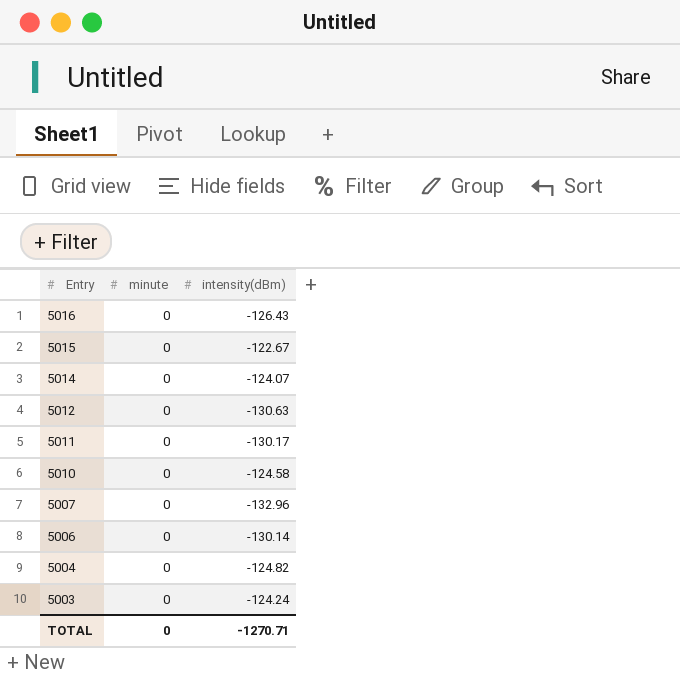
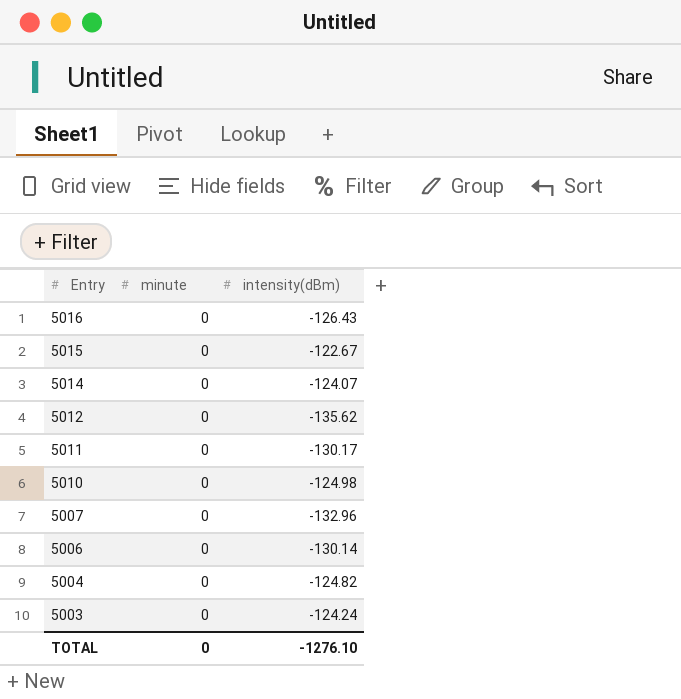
5012 | intensity(dBm): -130.63 -> -135.62
5010 | intensity(dBm): -124.58 -> -124.98
TOTAL | intensity(dBm): -1270.71 -> -1276.10

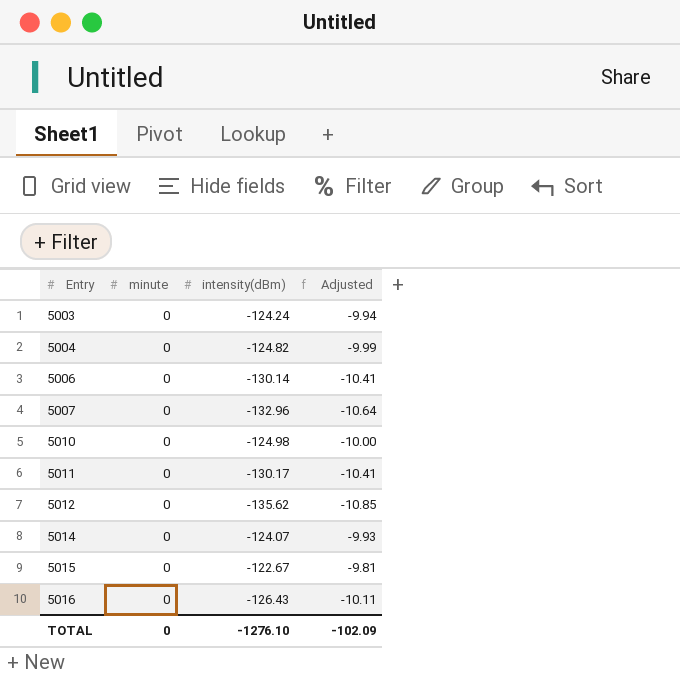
row order: Entry descending -> Entry ascending
column Adjusted | formula: none -> [intensity(dBm)] * 0.08

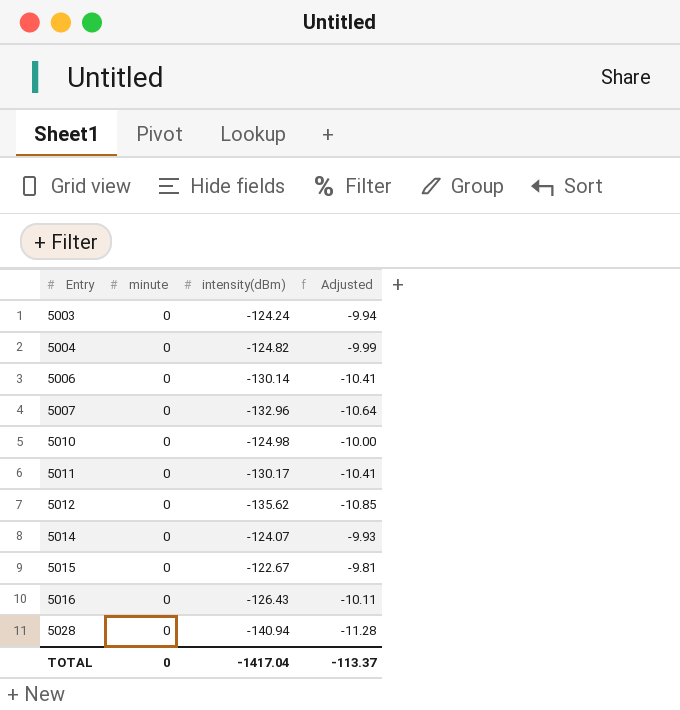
row 5028: none -> 0 | -140.94 | -11.28
TOTAL | intensity(dBm): -1276.10 -> -1417.04
TOTAL | Adjusted: -102.09 -> -113.37

